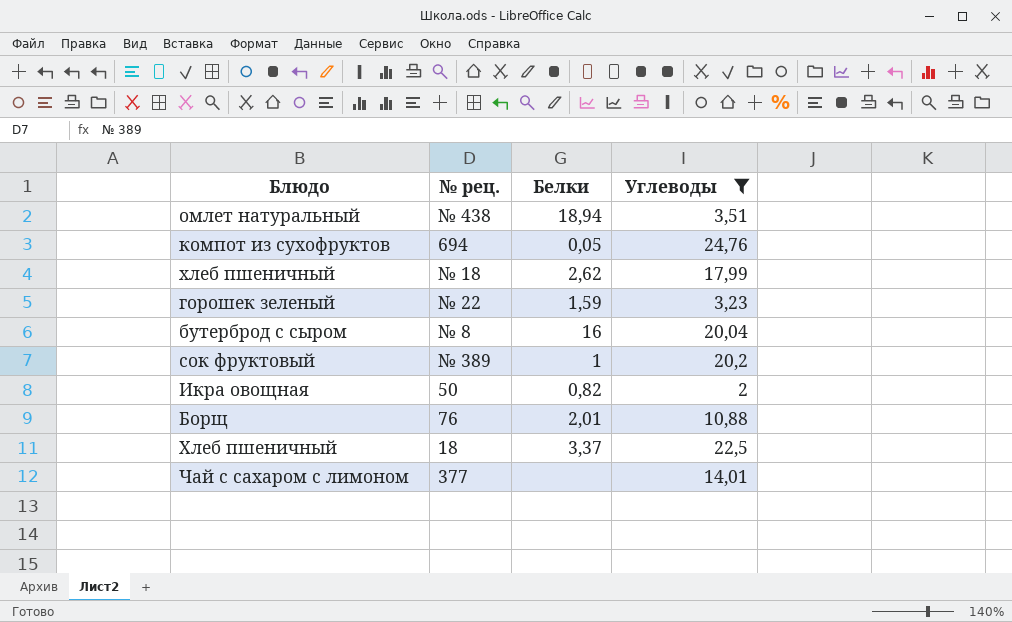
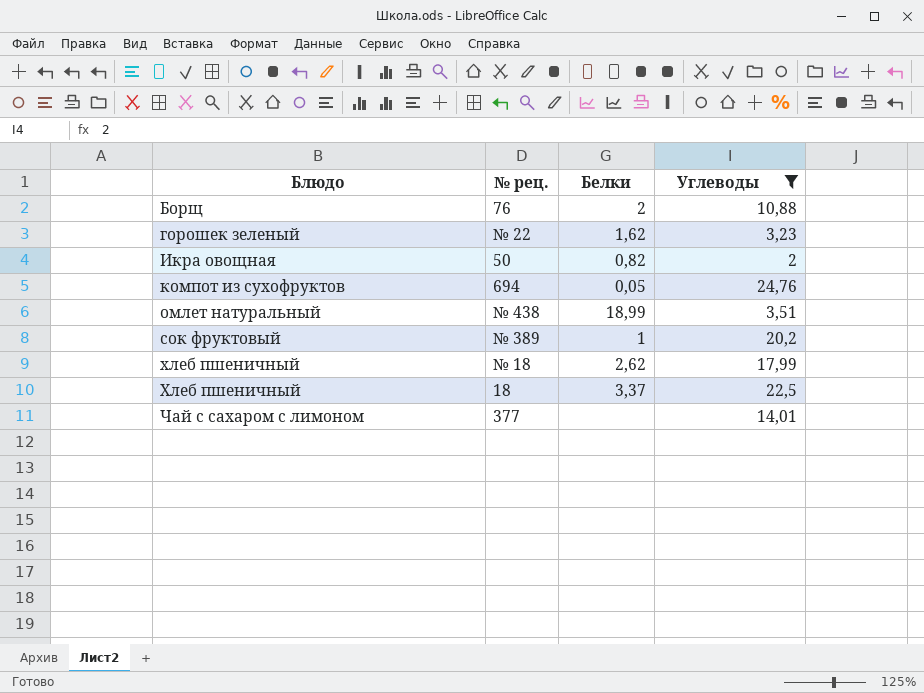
row order: none -> Блюдо ascending
row бутерброд с сыром: № 8 | 16 | 20,04 -> none
Борщ | Белки: 2,01 -> 2
горошек зеленый | Белки: 1,59 -> 1,62
омлет натуральный | Белки: 18,94 -> 18,99

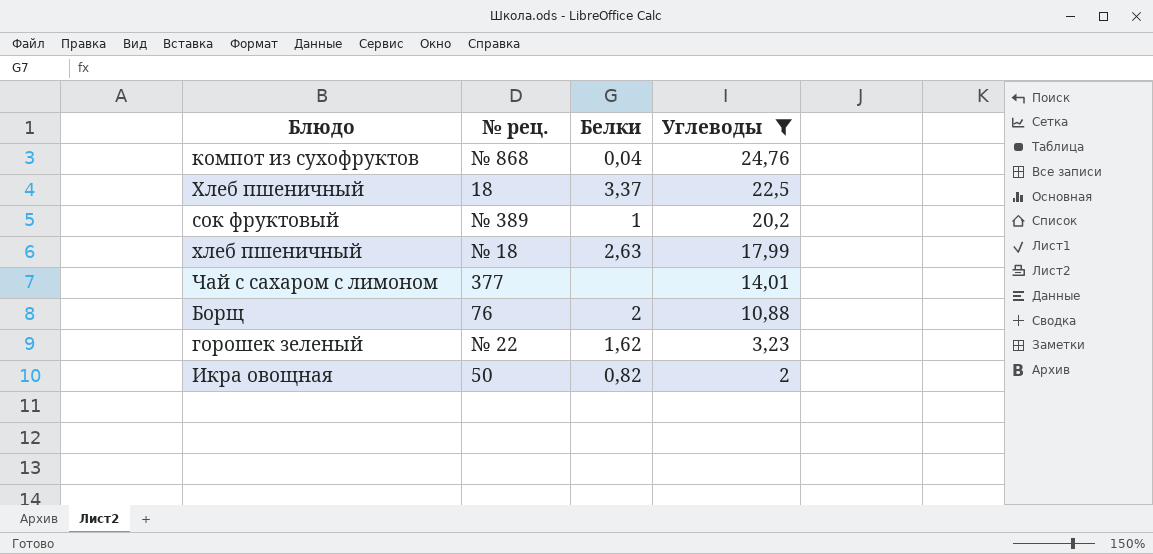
row order: Блюдо ascending -> Углеводы descending
row омлет натуральный: № 438 | 18,99 | 3,51 -> none
компот из сухофруктов | № рец.: 694 -> № 868
компот из сухофруктов | Белки: 0,05 -> 0,04
хлеб пшеничный | Белки: 2,62 -> 2,63

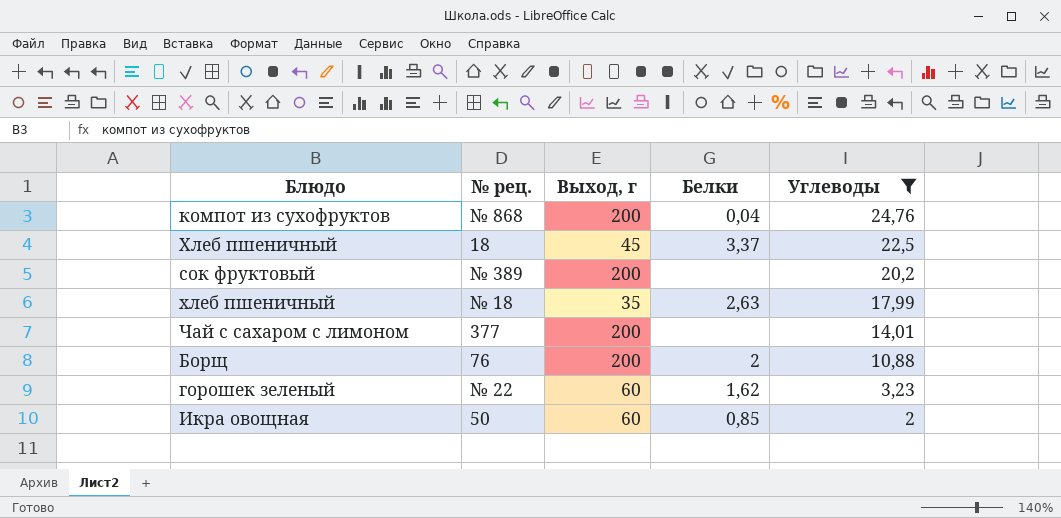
column Выход, г | position: none -> 3
сок фруктовый | Белки: 1 -> none
Икра овощная | Белки: 0,82 -> 0,85

